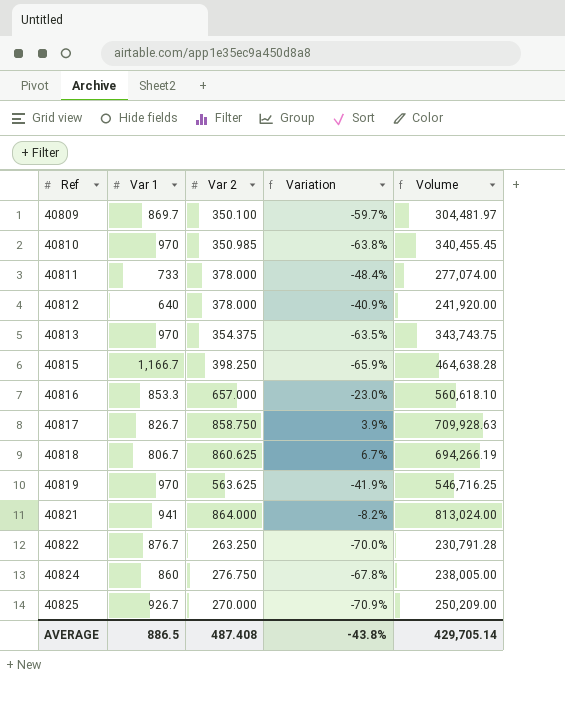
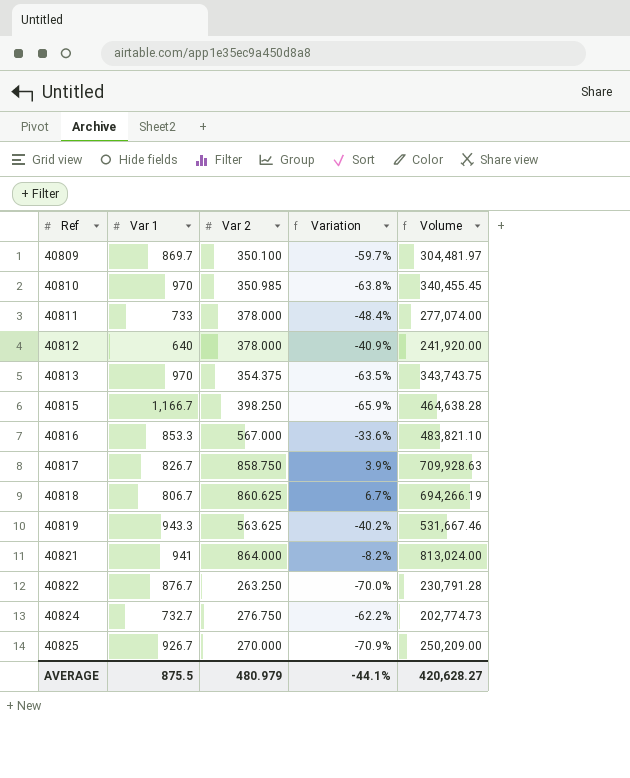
40816 | Var 2: 657.000 -> 567.000
40816 | Variation: -23.0% -> -33.6%
40816 | Volume: 560,618.10 -> 483,821.10
40819 | Var 1: 970 -> 943.3
40819 | Variation: -41.9% -> -40.2%
40819 | Volume: 546,716.25 -> 531,667.46
40824 | Var 1: 860 -> 732.7
40824 | Variation: -67.8% -> -62.2%
40824 | Volume: 238,005.00 -> 202,774.73
AVERAGE | Var 1: 886.5 -> 875.5
AVERAGE | Var 2: 487.408 -> 480.979
AVERAGE | Variation: -43.8% -> -44.1%
AVERAGE | Volume: 429,705.14 -> 420,628.27

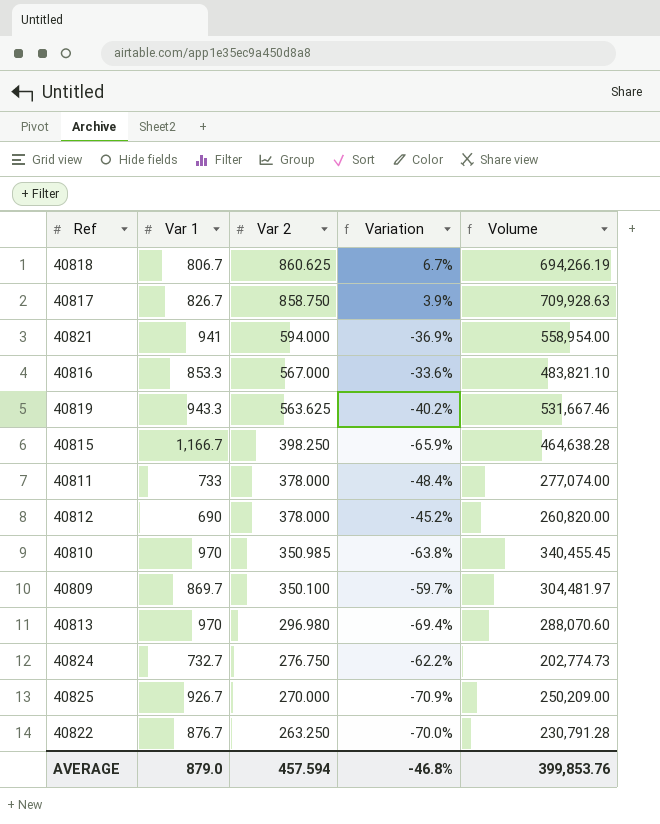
row order: Ref ascending -> Var 2 descending
40821 | Var 2: 864.000 -> 594.000
40821 | Variation: -8.2% -> -36.9%
40821 | Volume: 813,024.00 -> 558,954.00
40812 | Var 1: 640 -> 690
40812 | Variation: -40.9% -> -45.2%
40812 | Volume: 241,920.00 -> 260,820.00
40813 | Var 2: 354.375 -> 296.980
40813 | Variation: -63.5% -> -69.4%
40813 | Volume: 343,743.75 -> 288,070.60
AVERAGE | Var 1: 875.5 -> 879.0
AVERAGE | Var 2: 480.979 -> 457.594
AVERAGE | Variation: -44.1% -> -46.8%
AVERAGE | Volume: 420,628.27 -> 399,853.76

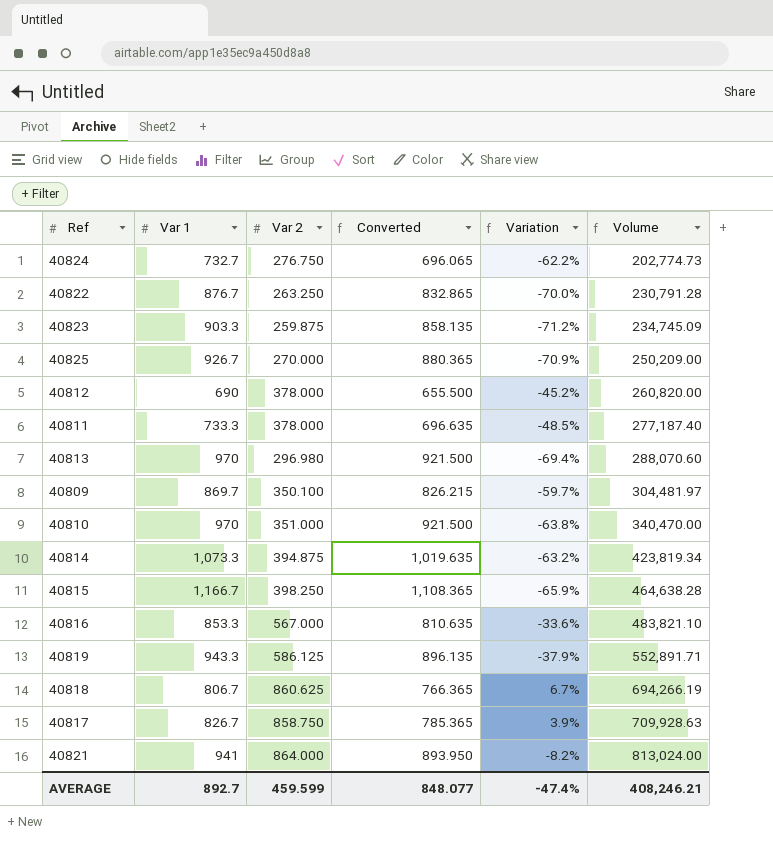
row order: Var 2 descending -> Volume ascending
column Converted | formula: none -> [Var 1] * 0.95
row 40823: none -> 903.3 | 259.875 | 858.135 | -71.2% | 234,745.09
40811 | Var 1: 733 -> 733.3
40811 | Variation: -48.4% -> -48.5%
40811 | Volume: 277,074.00 -> 277,187.40
40810 | Var 2: 350.985 -> 351.000
40810 | Volume: 340,455.45 -> 340,470.00
row 40814: none -> 1,073.3 | 394.875 | 1,019.635 | -63.2% | 423,819.34
40819 | Var 2: 563.625 -> 586.125
40819 | Variation: -40.2% -> -37.9%
40819 | Volume: 531,667.46 -> 552,891.71
40821 | Var 2: 594.000 -> 864.000
40821 | Variation: -36.9% -> -8.2%
40821 | Volume: 558,954.00 -> 813,024.00
AVERAGE | Var 1: 879.0 -> 892.7
AVERAGE | Var 2: 457.594 -> 459.599
AVERAGE | Variation: -46.8% -> -47.4%
AVERAGE | Volume: 399,853.76 -> 408,246.21

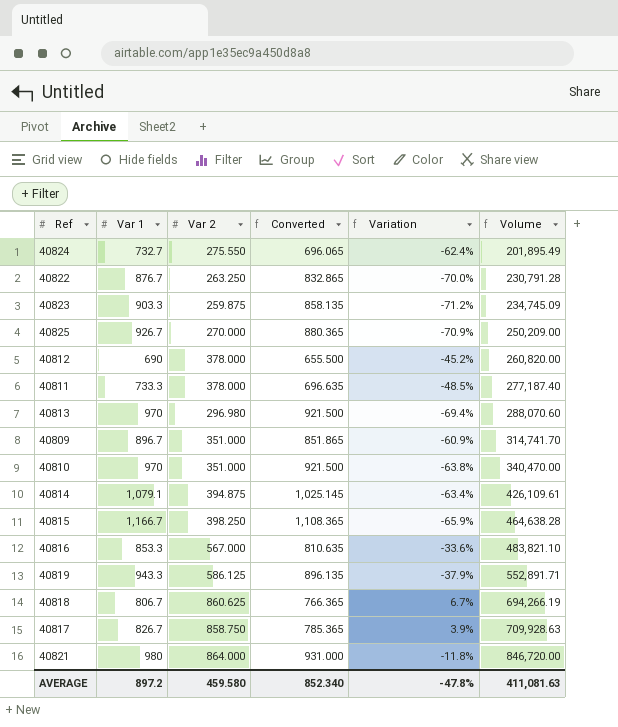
40824 | Var 2: 276.750 -> 275.550
40824 | Variation: -62.2% -> -62.4%
40824 | Volume: 202,774.73 -> 201,895.49
40809 | Var 1: 869.7 -> 896.7
40809 | Var 2: 350.100 -> 351.000
40809 | Converted: 826.215 -> 851.865
40809 | Variation: -59.7% -> -60.9%
40809 | Volume: 304,481.97 -> 314,741.70
40814 | Var 1: 1,073.3 -> 1,079.1
40814 | Converted: 1,019.635 -> 1,025.145
40814 | Variation: -63.2% -> -63.4%
40814 | Volume: 423,819.34 -> 426,109.61
40821 | Var 1: 941 -> 980
40821 | Converted: 893.950 -> 931.000
40821 | Variation: -8.2% -> -11.8%
40821 | Volume: 813,024.00 -> 846,720.00
AVERAGE | Var 1: 892.7 -> 897.2
AVERAGE | Var 2: 459.599 -> 459.580
AVERAGE | Converted: 848.077 -> 852.340
AVERAGE | Variation: -47.4% -> -47.8%
AVERAGE | Volume: 408,246.21 -> 411,081.63

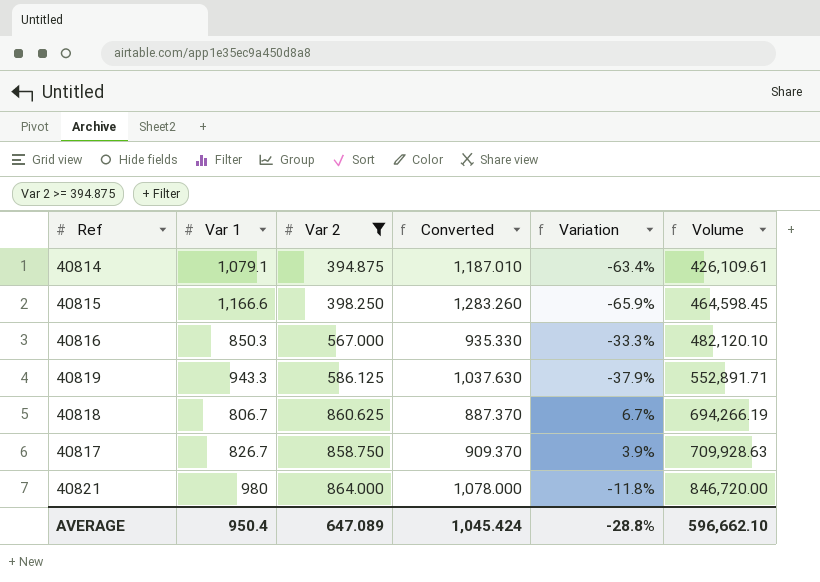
filter: none -> Var 2 >= 394.875
column Converted | formula: [Var 1] * 0.95 -> [Var 1] * 1.1
40815 | Var 1: 1,166.7 -> 1,166.6
40815 | Volume: 464,638.28 -> 464,598.45
40816 | Var 1: 853.3 -> 850.3
40816 | Variation: -33.6% -> -33.3%
40816 | Volume: 483,821.10 -> 482,120.10
AVERAGE | Var 1: 897.2 -> 950.4
AVERAGE | Var 2: 459.580 -> 647.089
AVERAGE | Converted: 852.340 -> 1,045.424
AVERAGE | Variation: -47.8% -> -28.8%
AVERAGE | Volume: 411,081.63 -> 596,662.10

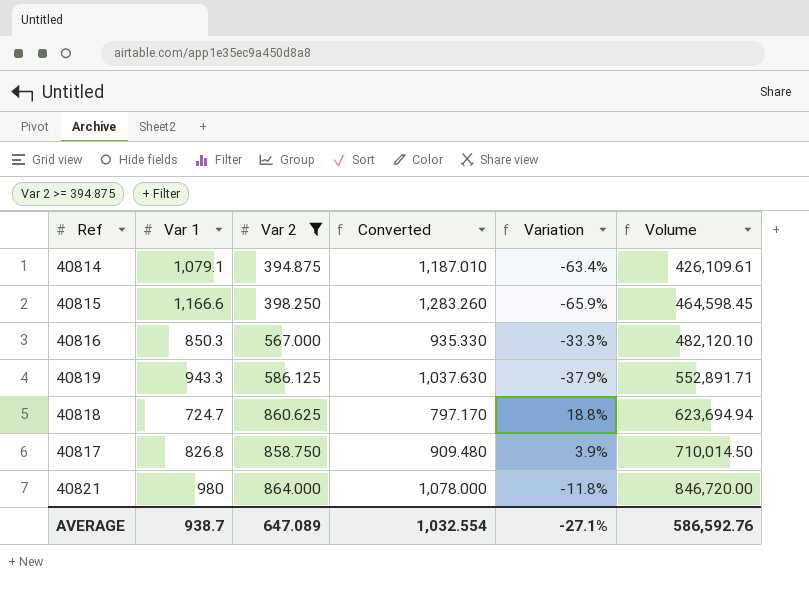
40818 | Var 1: 806.7 -> 724.7
40818 | Converted: 887.370 -> 797.170
40818 | Variation: 6.7% -> 18.8%
40818 | Volume: 694,266.19 -> 623,694.94
40817 | Var 1: 826.7 -> 826.8
40817 | Converted: 909.370 -> 909.480
40817 | Volume: 709,928.63 -> 710,014.50
AVERAGE | Var 1: 950.4 -> 938.7
AVERAGE | Converted: 1,045.424 -> 1,032.554
AVERAGE | Variation: -28.8% -> -27.1%
AVERAGE | Volume: 596,662.10 -> 586,592.76

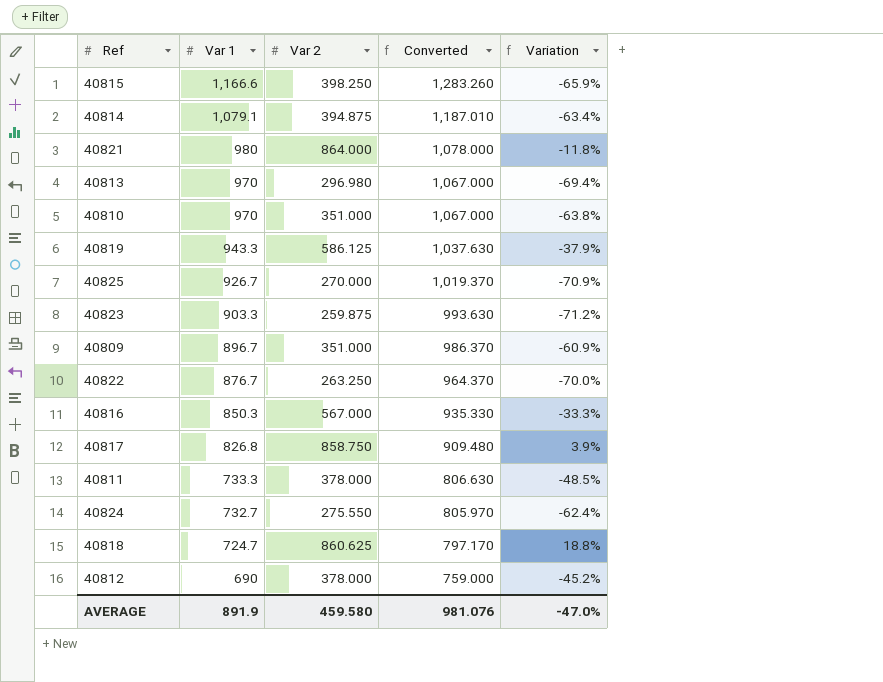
filter: Var 2 >= 394.875 -> none
row order: Volume ascending -> Var 1 descending
column Volume | formula: [Var 1] * [Var 2] -> none
AVERAGE | Var 1: 938.7 -> 891.9
AVERAGE | Var 2: 647.089 -> 459.580
AVERAGE | Converted: 1,032.554 -> 981.076
AVERAGE | Variation: -27.1% -> -47.0%

